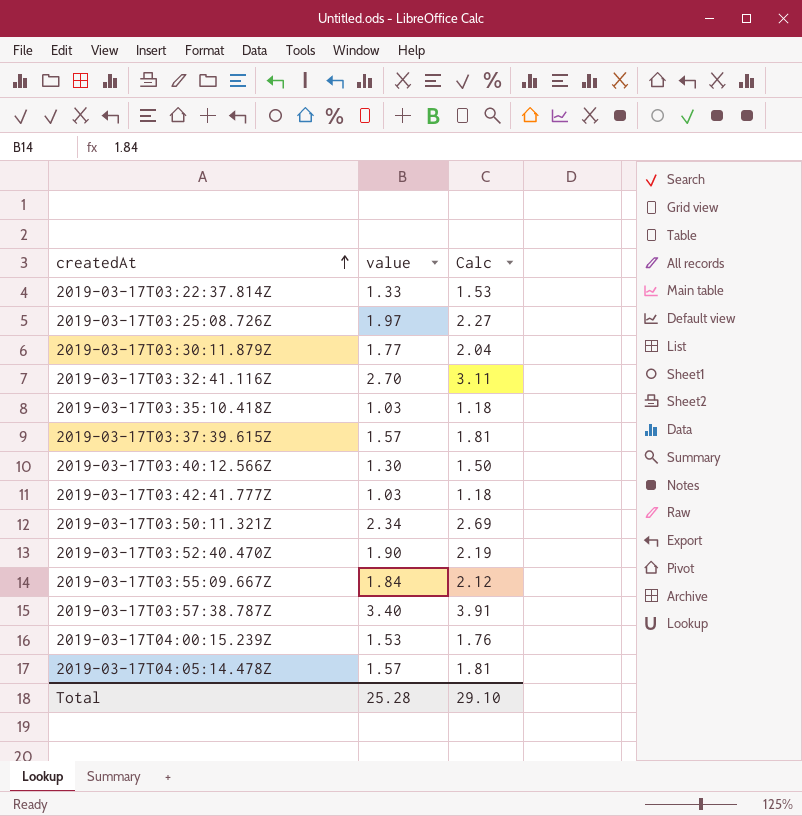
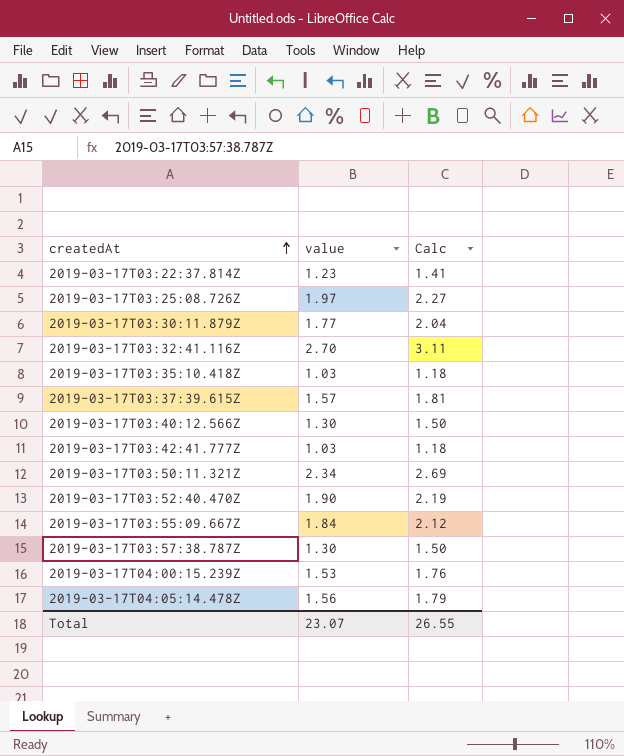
2019-03-17T03:22:37.814Z | value: 1.33 -> 1.23
2019-03-17T03:22:37.814Z | Calc: 1.53 -> 1.41
2019-03-17T03:57:38.787Z | value: 3.40 -> 1.30
2019-03-17T03:57:38.787Z | Calc: 3.91 -> 1.50
2019-03-17T04:05:14.478Z | value: 1.57 -> 1.56
2019-03-17T04:05:14.478Z | Calc: 1.81 -> 1.79
Total | value: 25.28 -> 23.07
Total | Calc: 29.10 -> 26.55

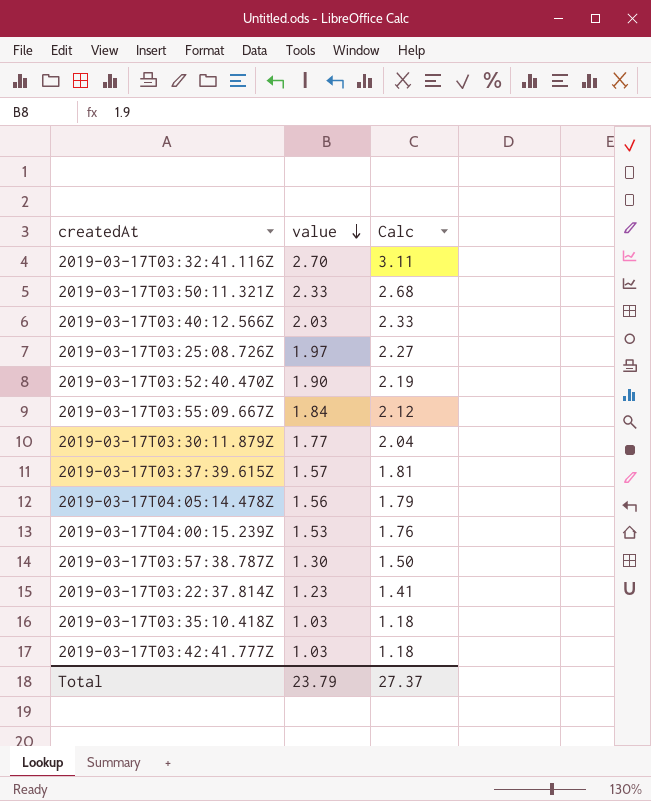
row order: createdAt ascending -> value descending
2019-03-17T03:50:11.321Z | value: 2.34 -> 2.33
2019-03-17T03:50:11.321Z | Calc: 2.69 -> 2.68
2019-03-17T03:40:12.566Z | value: 1.30 -> 2.03
2019-03-17T03:40:12.566Z | Calc: 1.50 -> 2.33
Total | value: 23.07 -> 23.79
Total | Calc: 26.55 -> 27.37

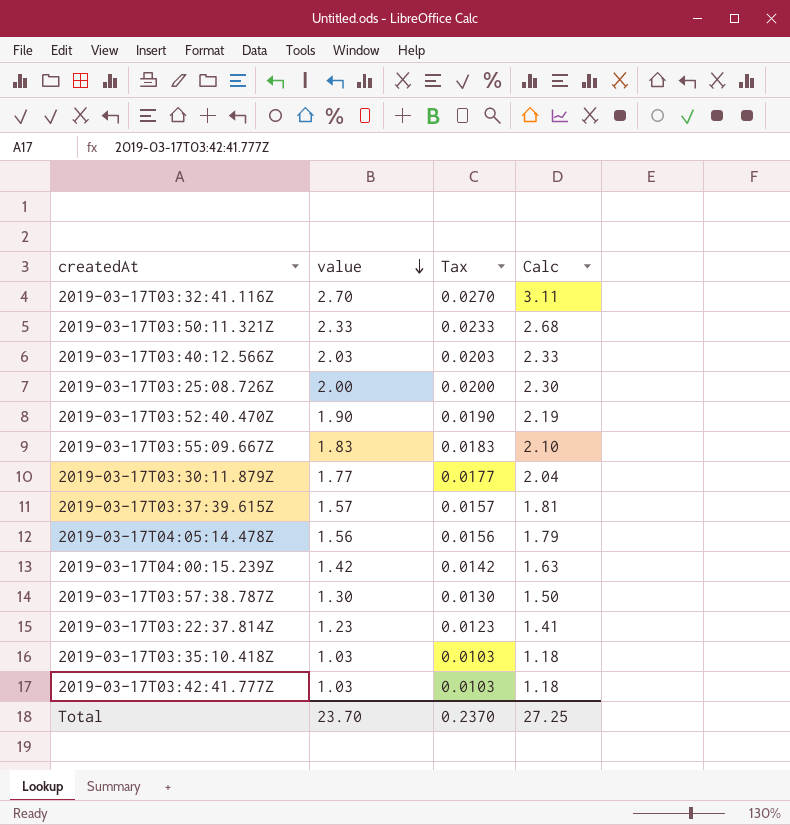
column Tax | formula: none -> [value] * 0.01
2019-03-17T03:25:08.726Z | value: 1.97 -> 2.00
2019-03-17T03:25:08.726Z | Calc: 2.27 -> 2.30
2019-03-17T03:55:09.667Z | value: 1.84 -> 1.83
2019-03-17T03:55:09.667Z | Calc: 2.12 -> 2.10
2019-03-17T04:00:15.239Z | value: 1.53 -> 1.42
2019-03-17T04:00:15.239Z | Calc: 1.76 -> 1.63
Total | value: 23.79 -> 23.70
Total | Calc: 27.37 -> 27.25

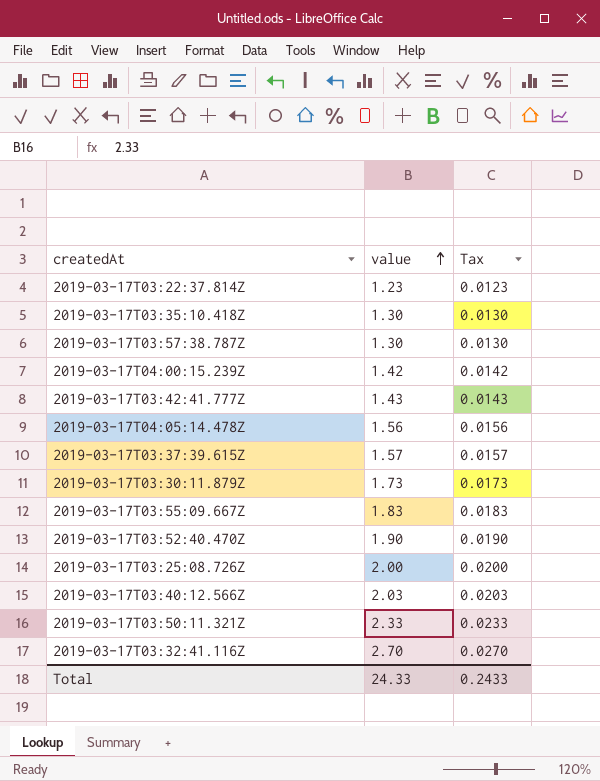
row order: value descending -> value ascending
column Calc | formula: [value] * 1.15 -> none
2019-03-17T03:35:10.418Z | value: 1.03 -> 1.30
2019-03-17T03:35:10.418Z | Tax: 0.0103 -> 0.0130
2019-03-17T03:42:41.777Z | value: 1.03 -> 1.43
2019-03-17T03:42:41.777Z | Tax: 0.0103 -> 0.0143
2019-03-17T03:30:11.879Z | value: 1.77 -> 1.73
2019-03-17T03:30:11.879Z | Tax: 0.0177 -> 0.0173
Total | value: 23.70 -> 24.33
Total | Tax: 0.2370 -> 0.2433

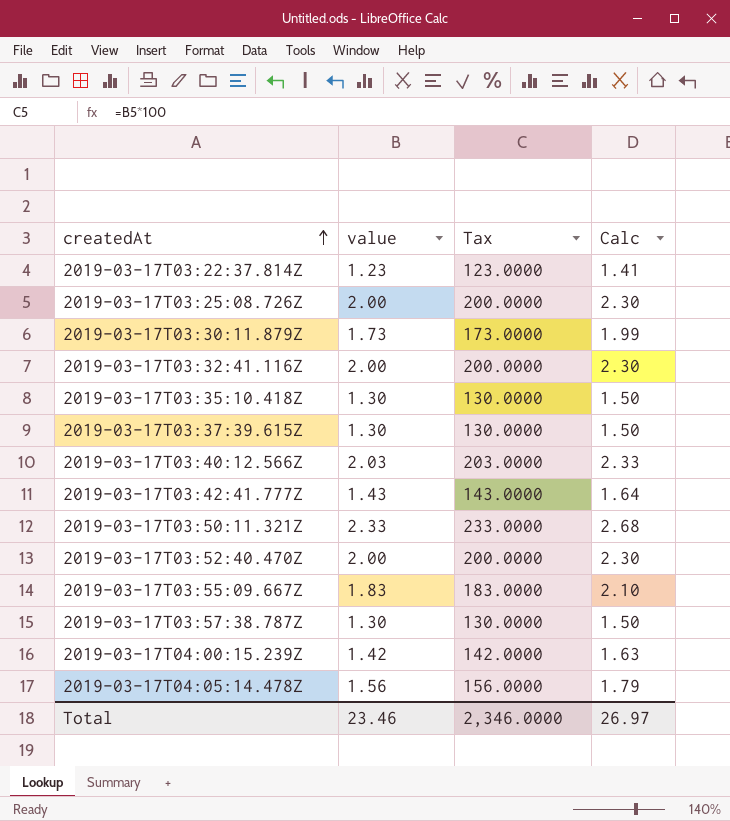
row order: value ascending -> createdAt ascending
column Tax | formula: [value] * 0.01 -> [value] * 100
column Calc | formula: none -> [value] * 1.15
2019-03-17T03:32:41.116Z | value: 2.70 -> 2.00
2019-03-17T03:37:39.615Z | value: 1.57 -> 1.30
2019-03-17T03:52:40.470Z | value: 1.90 -> 2.00
Total | value: 24.33 -> 23.46
Total | Tax: 0.2433 -> 2,346.0000

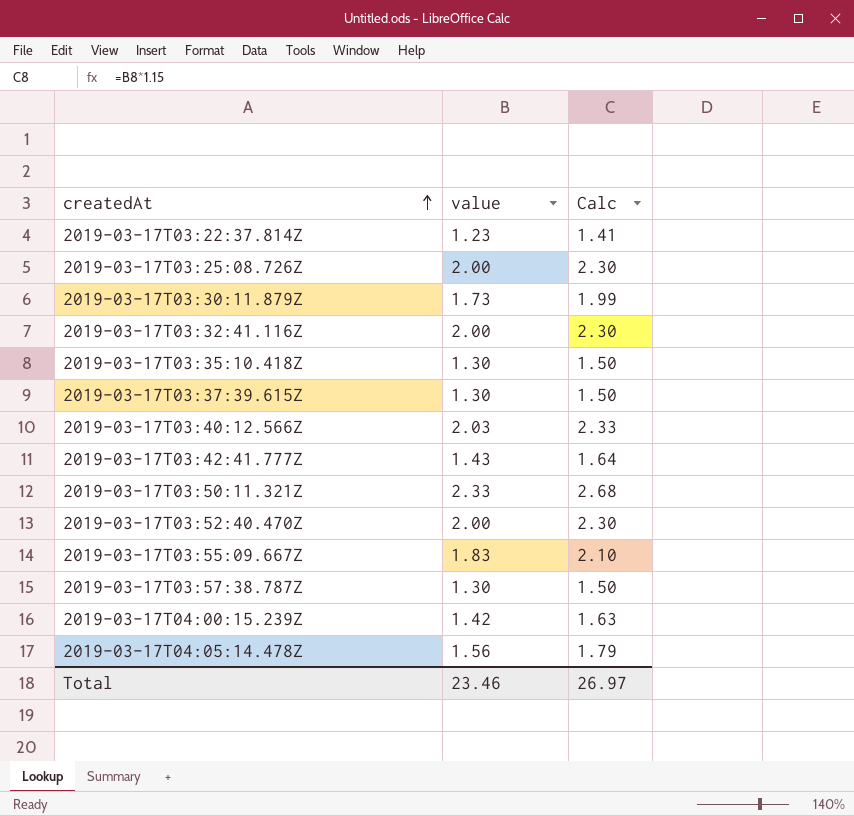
column Tax | formula: [value] * 100 -> none

